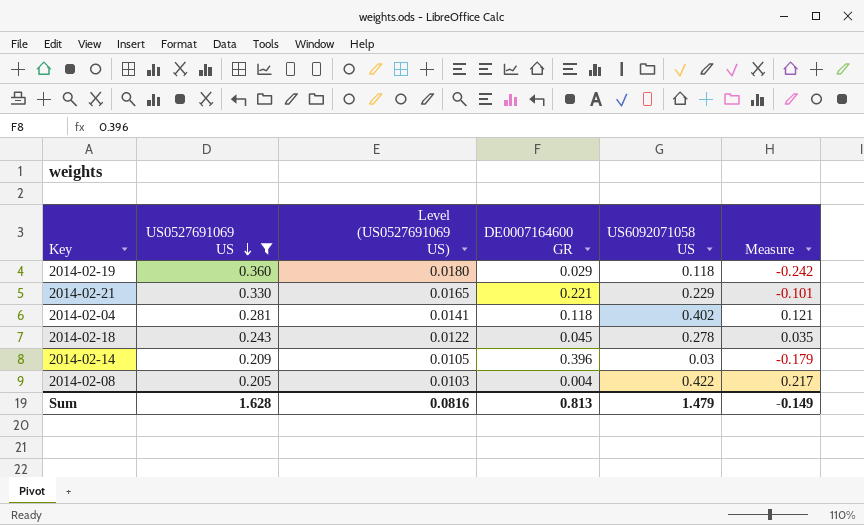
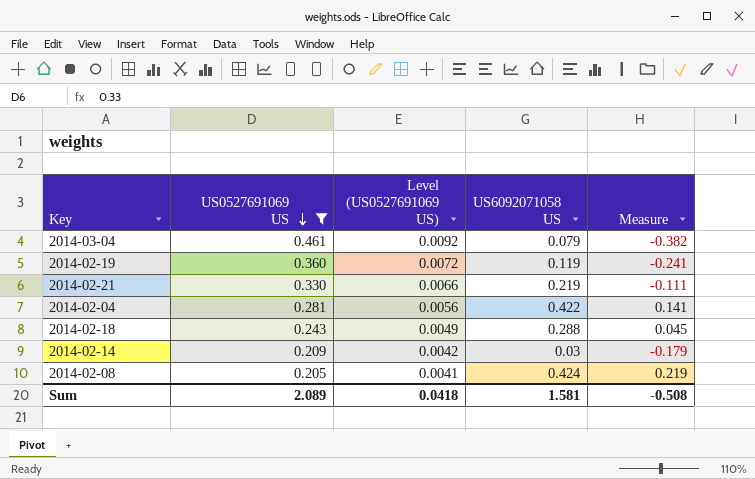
column DE0007164600 GR | position: 4 -> none
column Level (US0527691069 US) | formula: [US0527691069 US] * 0.05 -> [US0527691069 US] * 0.02
row 2014-03-04: none -> 0.461 | 0.0092 | 0.079 | -0.382
2014-02-19 | US6092071058 US: 0.118 -> 0.119
2014-02-19 | Measure: -0.242 -> -0.241
2014-02-21 | US6092071058 US: 0.229 -> 0.219
2014-02-21 | Measure: -0.101 -> -0.111
2014-02-04 | US6092071058 US: 0.402 -> 0.422
2014-02-04 | Measure: 0.121 -> 0.141
2014-02-18 | US6092071058 US: 0.278 -> 0.288
2014-02-18 | Measure: 0.035 -> 0.045
2014-02-08 | US6092071058 US: 0.422 -> 0.424
2014-02-08 | Measure: 0.217 -> 0.219
Sum | US0527691069 US: 1.628 -> 2.089
Sum | Level (US0527691069 US): 0.0816 -> 0.0418
Sum | US6092071058 US: 1.479 -> 1.581
Sum | Measure: -0.149 -> -0.508

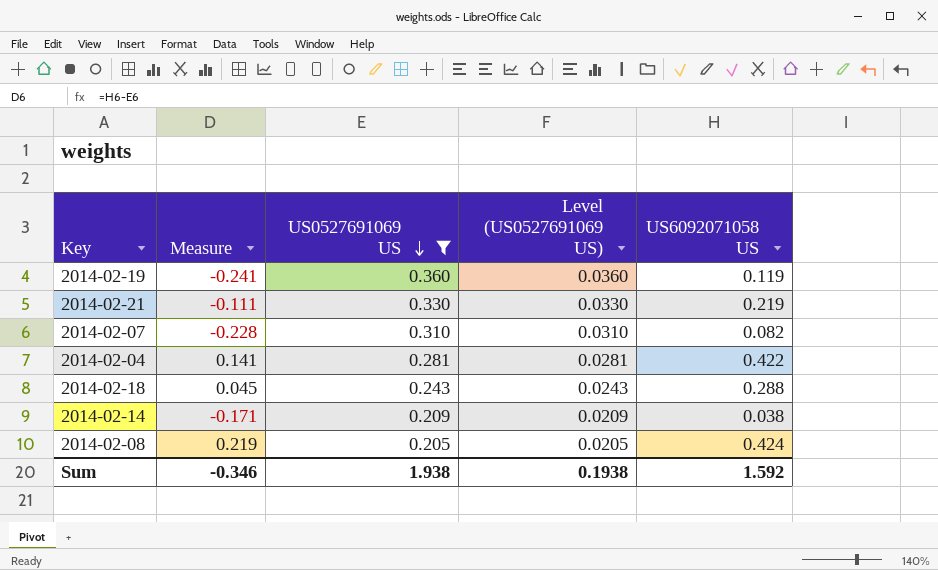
column Measure | position: 5 -> 2
column Level (US0527691069 US) | formula: [US0527691069 US] * 0.02 -> [US0527691069 US] * 0.1
row 2014-03-04: 0.461 | 0.0092 | 0.079 | -0.382 -> none
row 2014-02-07: none -> -0.228 | 0.310 | 0.0310 | 0.082
2014-02-14 | Measure: -0.179 -> -0.171
2014-02-14 | US6092071058 US: 0.03 -> 0.038
Sum | Measure: -0.508 -> -0.346
Sum | US0527691069 US: 2.089 -> 1.938
Sum | Level (US0527691069 US): 0.0418 -> 0.1938
Sum | US6092071058 US: 1.581 -> 1.592

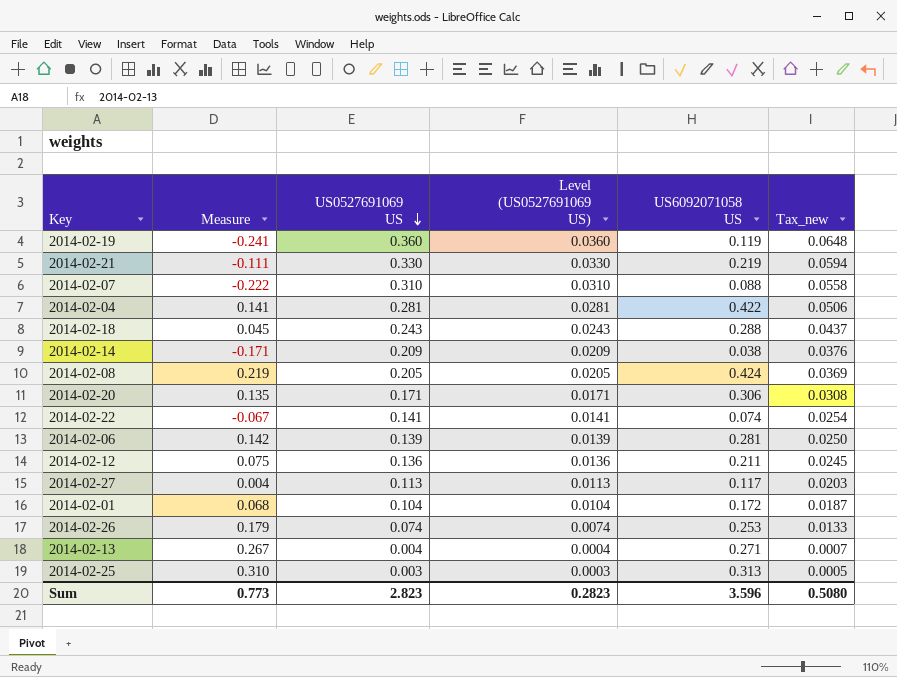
filter: US0527691069 US >= 0.205 -> none
column Tax_new | formula: none -> [US0527691069 US] * 0.18
2014-02-07 | Measure: -0.228 -> -0.222
2014-02-07 | US6092071058 US: 0.082 -> 0.088
Sum | Measure: -0.346 -> 0.773
Sum | US0527691069 US: 1.938 -> 2.823
Sum | Level (US0527691069 US): 0.1938 -> 0.2823
Sum | US6092071058 US: 1.592 -> 3.596

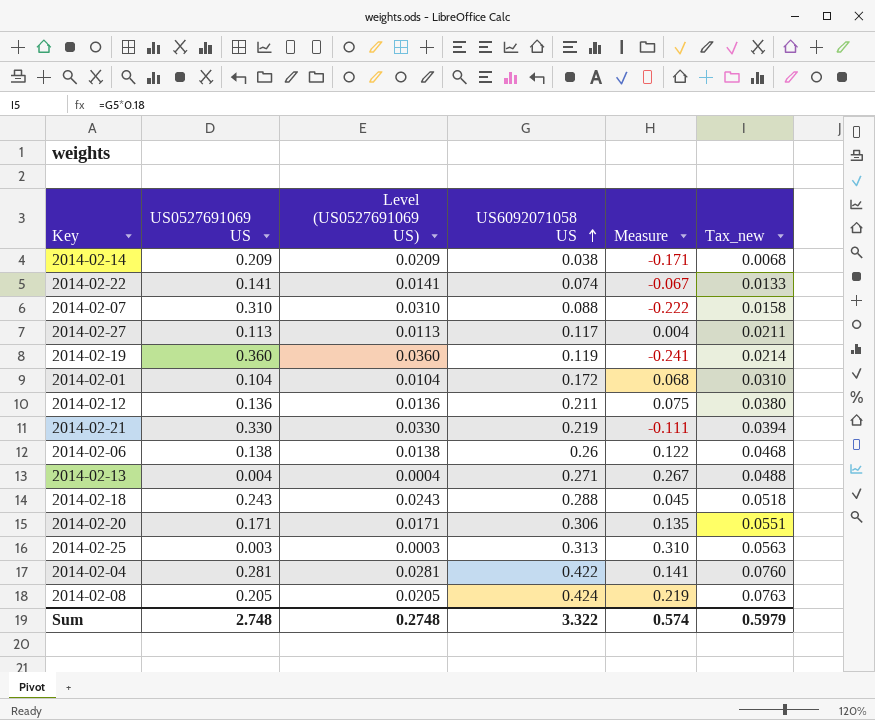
row order: US0527691069 US descending -> US6092071058 US ascending
column Measure | position: 2 -> 5
column Tax_new | formula: [US0527691069 US] * 0.18 -> [US6092071058 US] * 0.18
row 2014-02-26: 0.179 | 0.074 | 0.0074 | 0.253 | 0.0133 -> none
2014-02-06 | US0527691069 US: 0.139 -> 0.138
2014-02-06 | Level (US0527691069 US): 0.0139 -> 0.0138
2014-02-06 | US6092071058 US: 0.281 -> 0.26
2014-02-06 | Measure: 0.142 -> 0.122
Sum | US0527691069 US: 2.823 -> 2.748
Sum | Level (US0527691069 US): 0.2823 -> 0.2748
Sum | US6092071058 US: 3.596 -> 3.322
Sum | Measure: 0.773 -> 0.574
Sum | Tax_new: 0.5080 -> 0.5979

